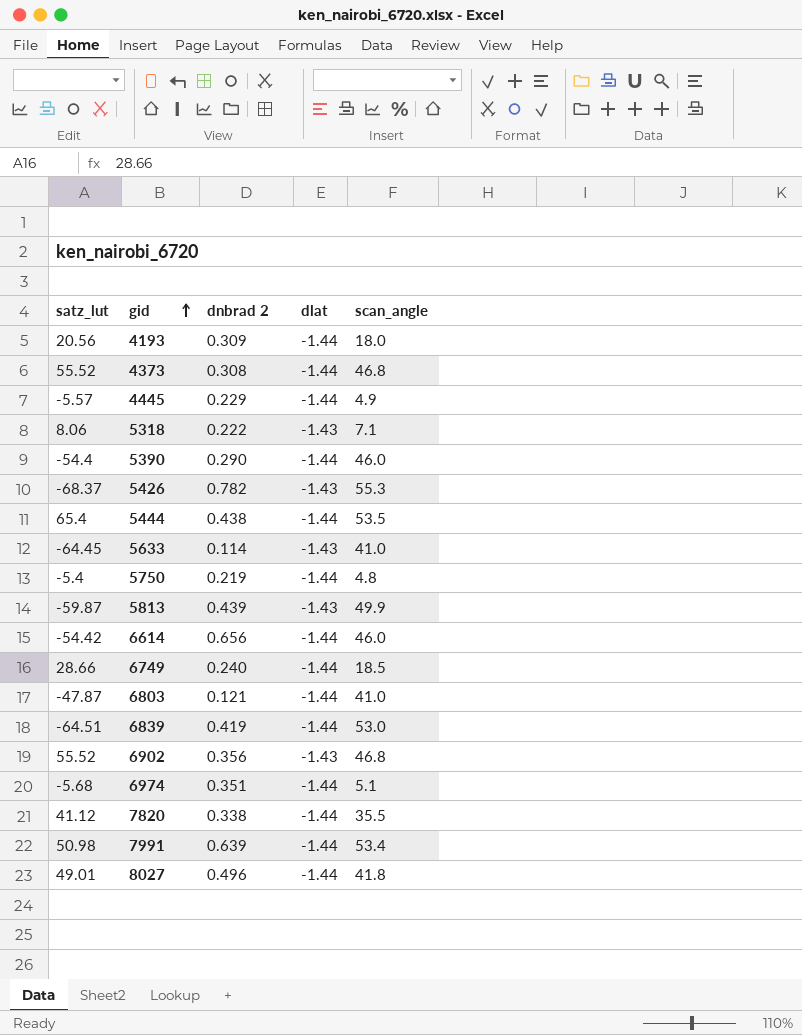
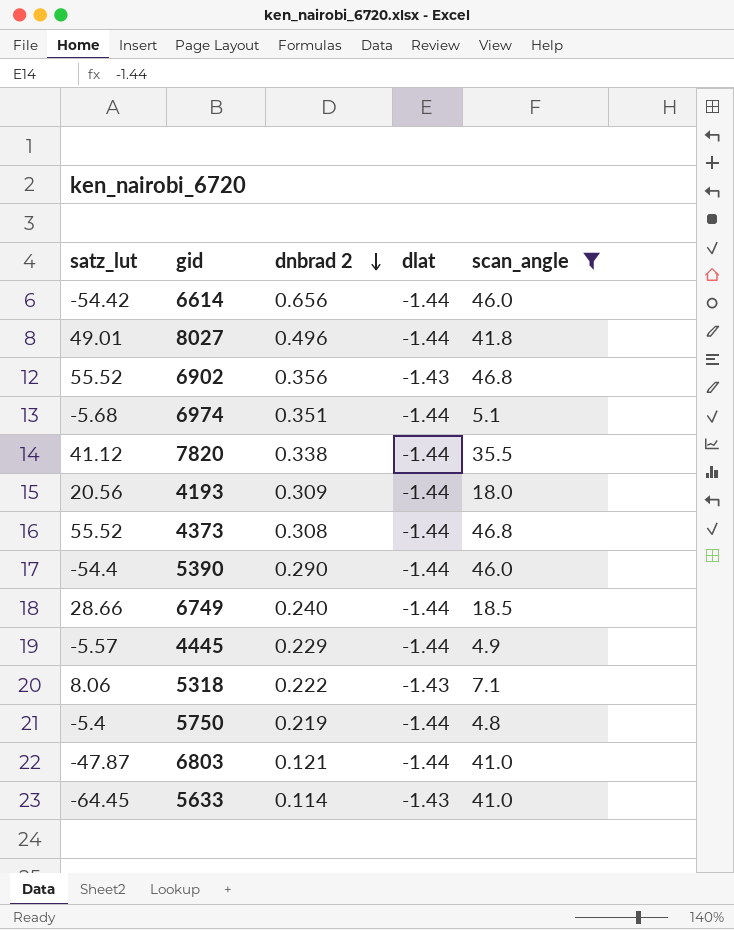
filter: none -> scan_angle <= 46.8
row order: gid ascending -> dnbrad 2 descending

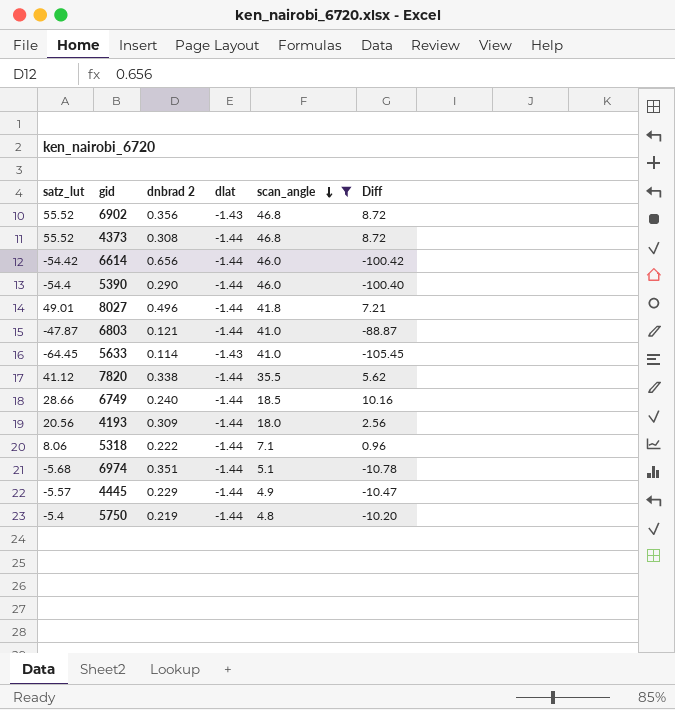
row order: dnbrad 2 descending -> scan_angle descending
column Diff | formula: none -> [satz_lut] - [scan_angle]
5318 | dlat: -1.43 -> -1.44

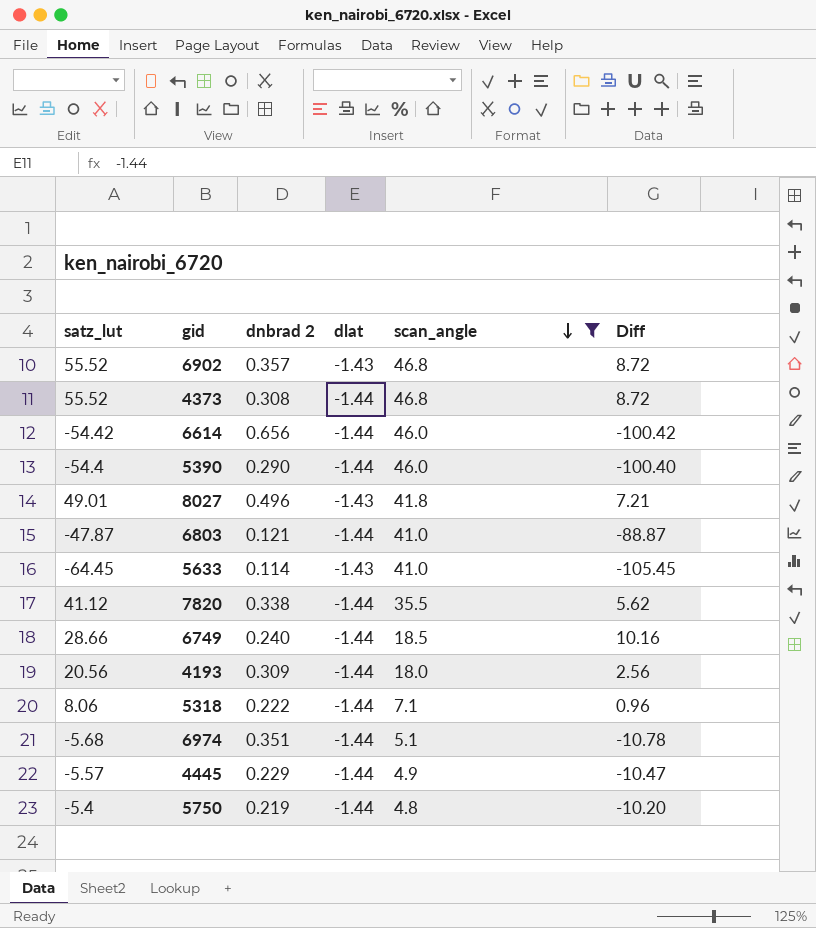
6902 | dnbrad 2: 0.356 -> 0.357
8027 | dlat: -1.44 -> -1.43

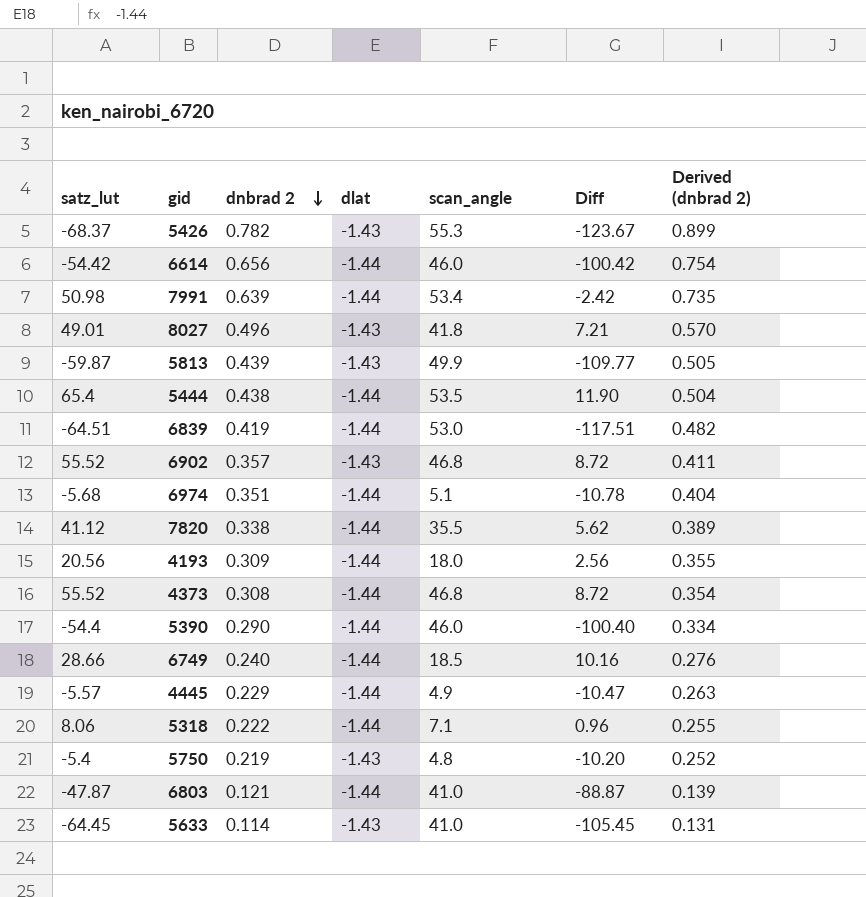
filter: scan_angle <= 46.8 -> none
row order: scan_angle descending -> dnbrad 2 descending
column Derived (dnbrad 2) | formula: none -> [dnbrad 2] * 1.15
5750 | dlat: -1.44 -> -1.43

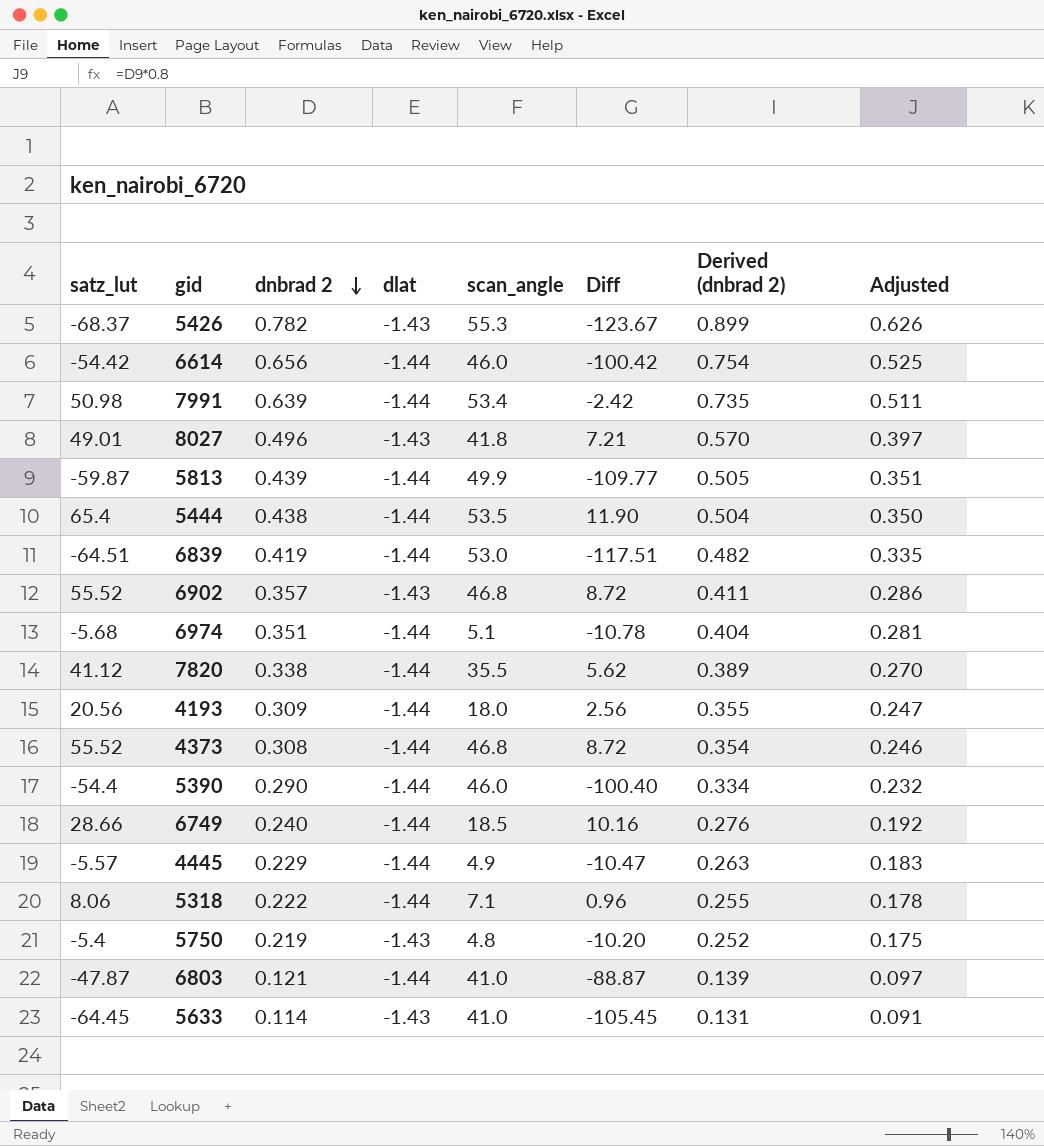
column Adjusted | formula: none -> [dnbrad 2] * 0.8
5813 | dlat: -1.43 -> -1.44

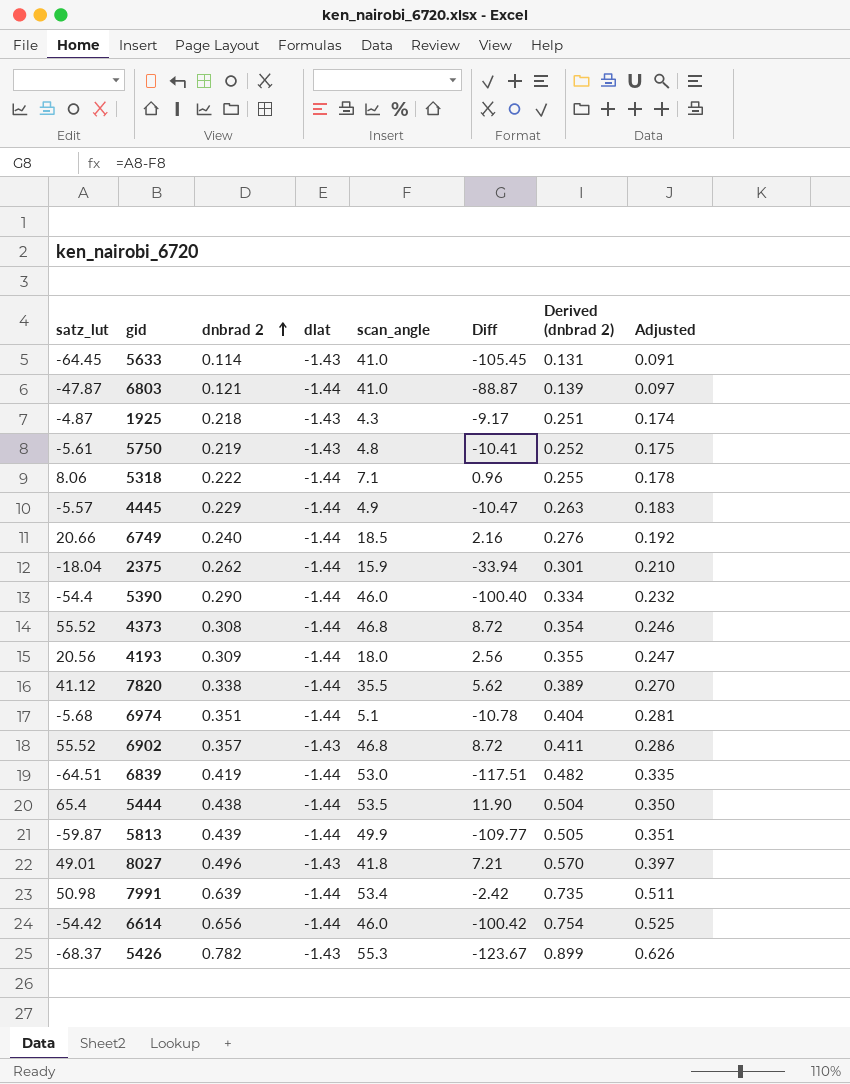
row order: dnbrad 2 descending -> dnbrad 2 ascending
row 1925: none -> -4.87 | 0.218 | -1.43 | 4.3 | -9.17 | 0.251 | 0.174
5750 | satz_lut: -5.4 -> -5.61
5750 | Diff: -10.20 -> -10.41
6749 | satz_lut: 28.66 -> 20.66
6749 | Diff: 10.16 -> 2.16
row 2375: none -> -18.04 | 0.262 | -1.44 | 15.9 | -33.94 | 0.301 | 0.210

